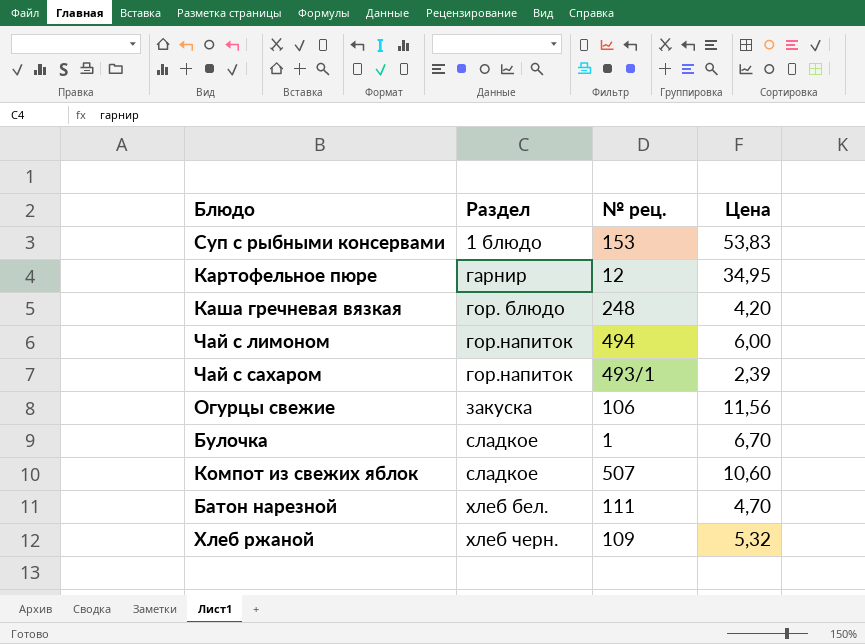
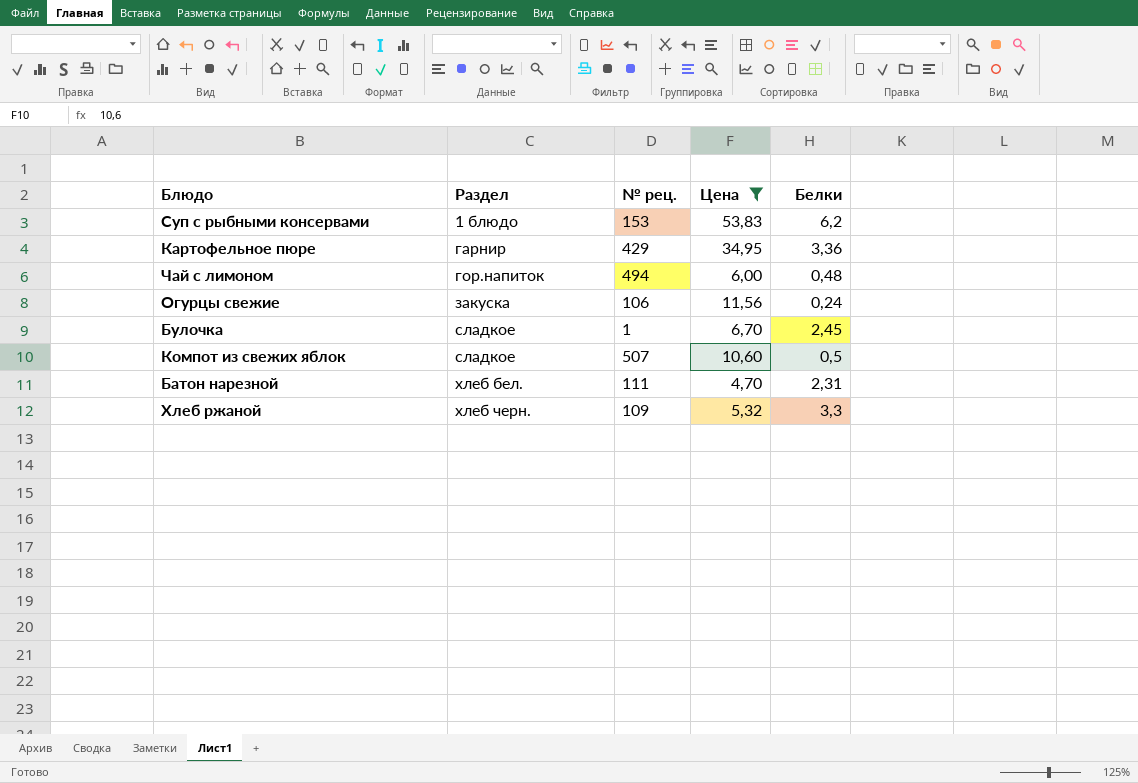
filter: none -> Цена >= 4,70
column Белки | position: none -> 5
Картофельное пюре | № рец.: 12 -> 429

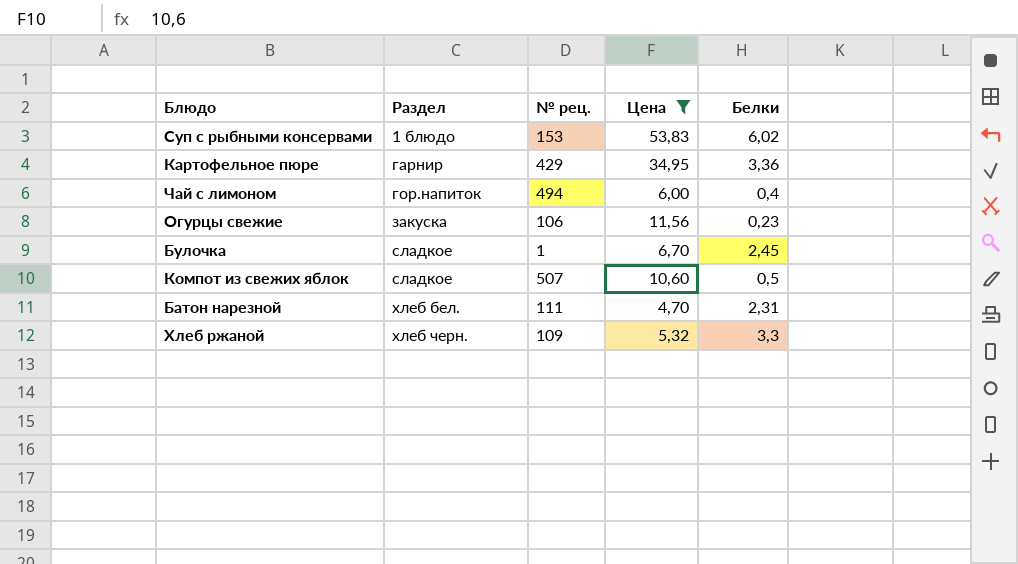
Суп с рыбными консервами | Белки: 6,2 -> 6,02
Чай с лимоном | Белки: 0,48 -> 0,4
Огурцы свежие | Белки: 0,24 -> 0,23

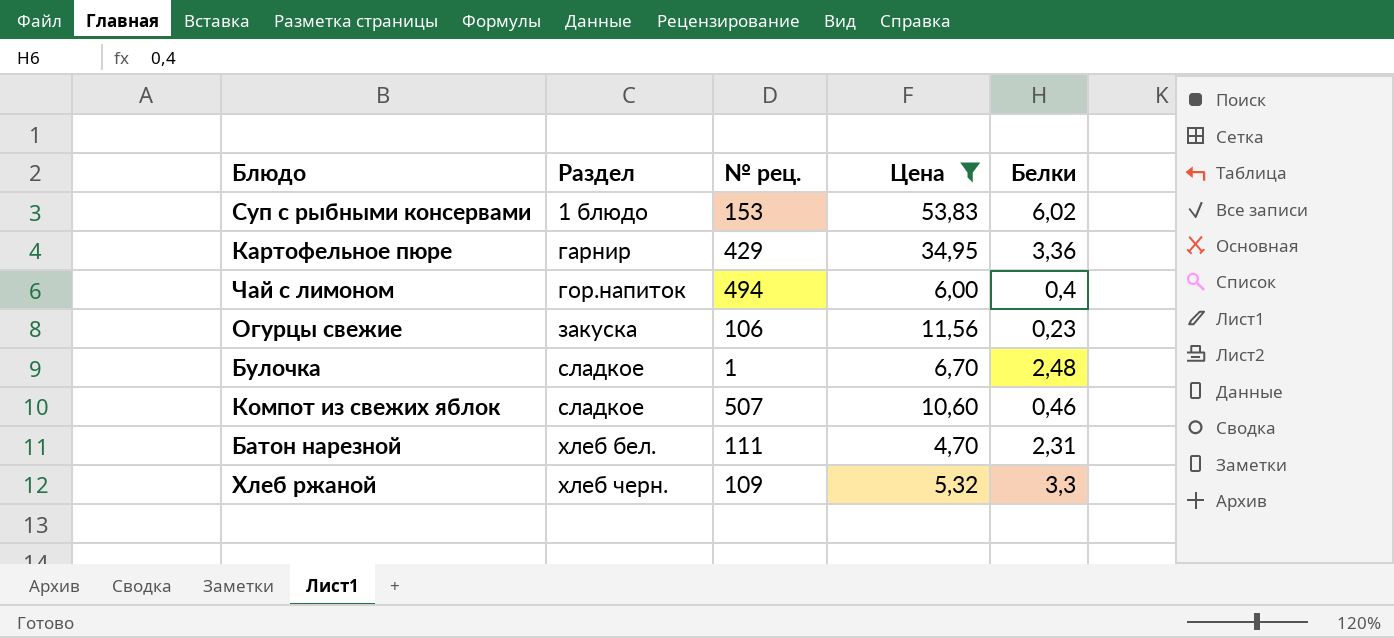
Булочка | Белки: 2,45 -> 2,48
Компот из свежих яблок | Белки: 0,5 -> 0,46

